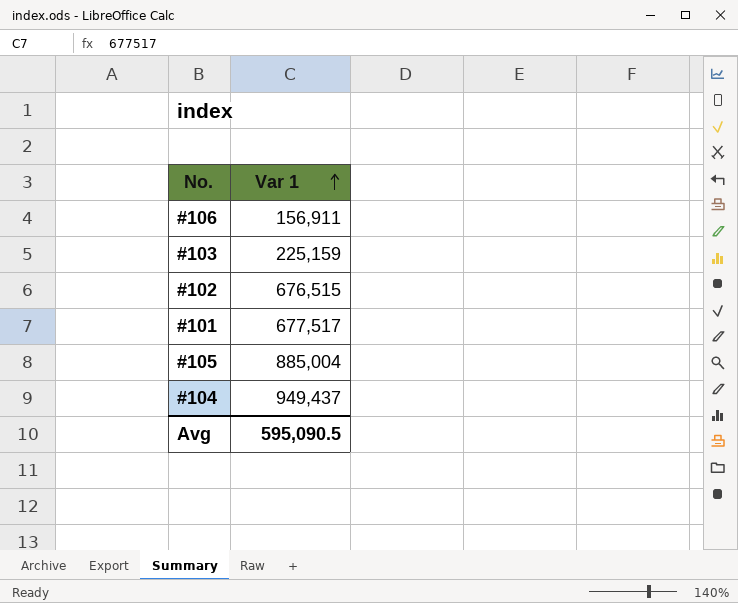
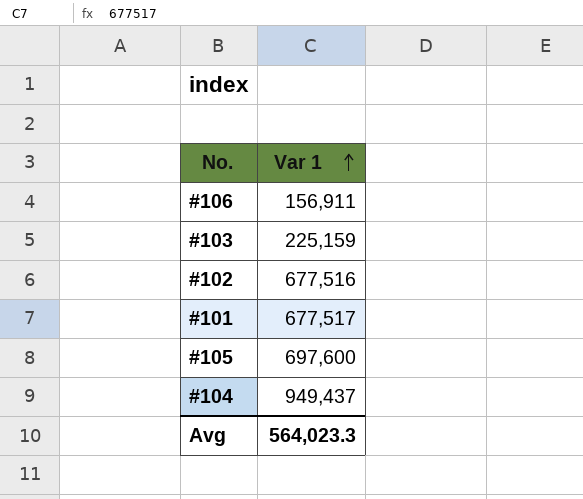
#102 | Var 1: 676,515 -> 677,516
#105 | Var 1: 885,004 -> 697,600
Avg | Var 1: 595,090.5 -> 564,023.3

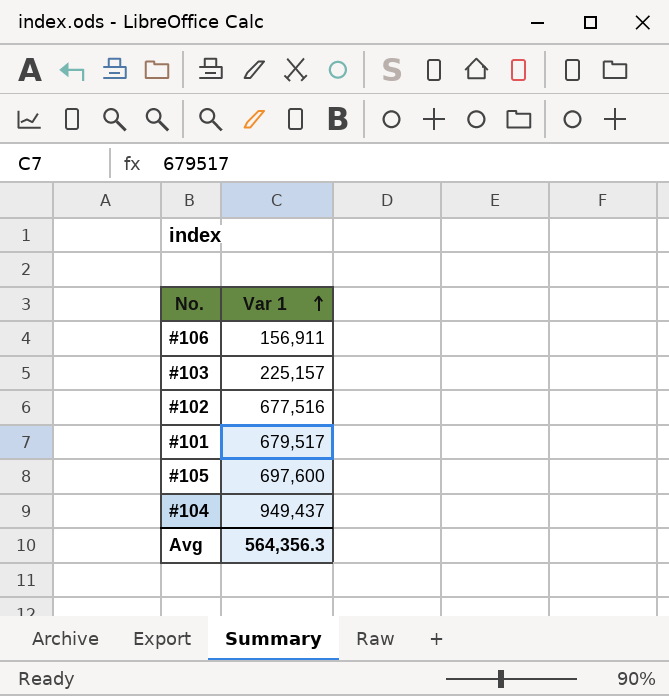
#103 | Var 1: 225,159 -> 225,157
#101 | Var 1: 677,517 -> 679,517
Avg | Var 1: 564,023.3 -> 564,356.3

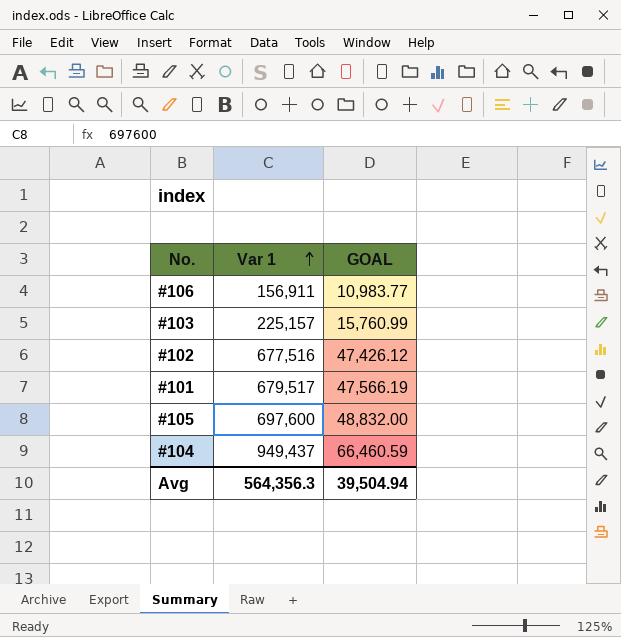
column GOAL | formula: none -> [Var 1] * 0.07

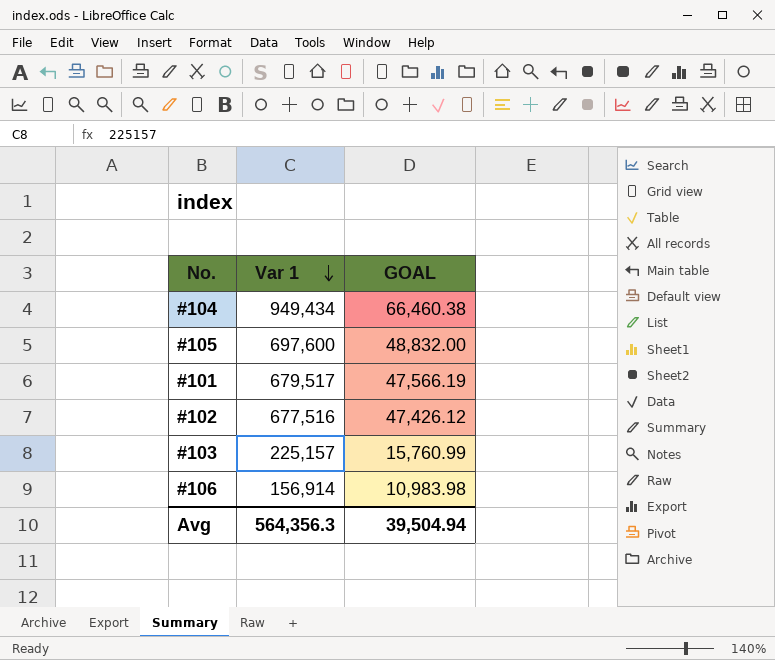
row order: Var 1 ascending -> Var 1 descending
#104 | Var 1: 949,437 -> 949,434
#104 | GOAL: 66,460.59 -> 66,460.38
#106 | Var 1: 156,911 -> 156,914
#106 | GOAL: 10,983.77 -> 10,983.98

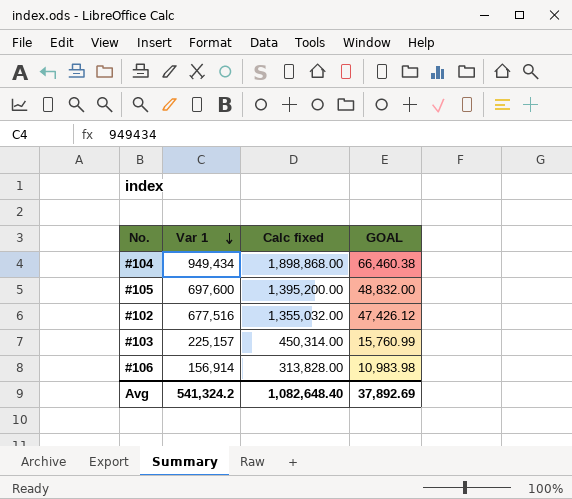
column Calc fixed | formula: none -> [Var 1] * 2
row #101: 679,517 | 47,566.19 -> none
Avg | Var 1: 564,356.3 -> 541,324.2
Avg | GOAL: 39,504.94 -> 37,892.69

